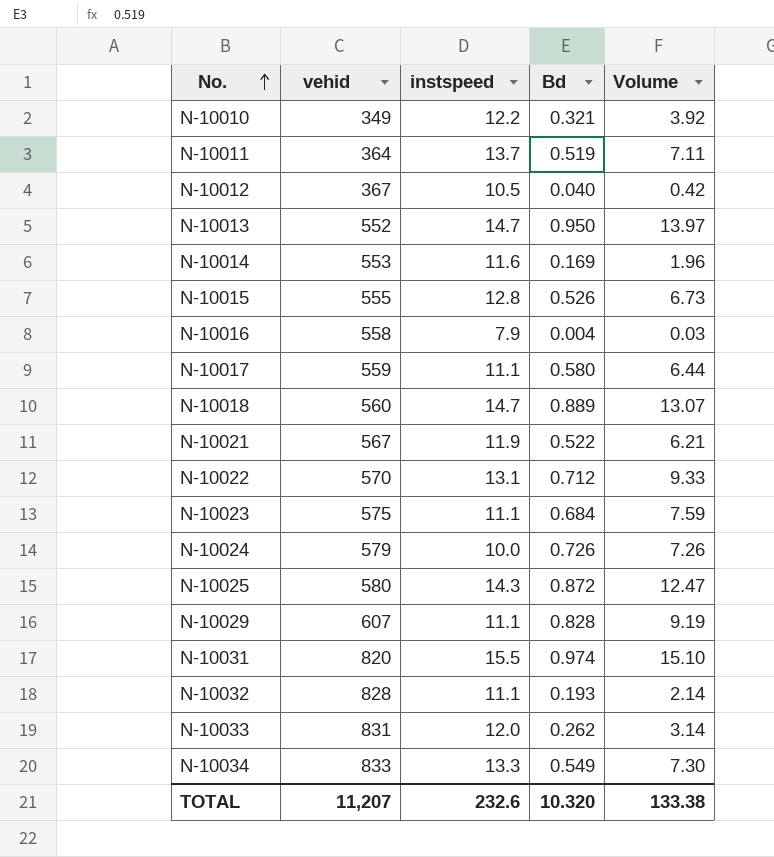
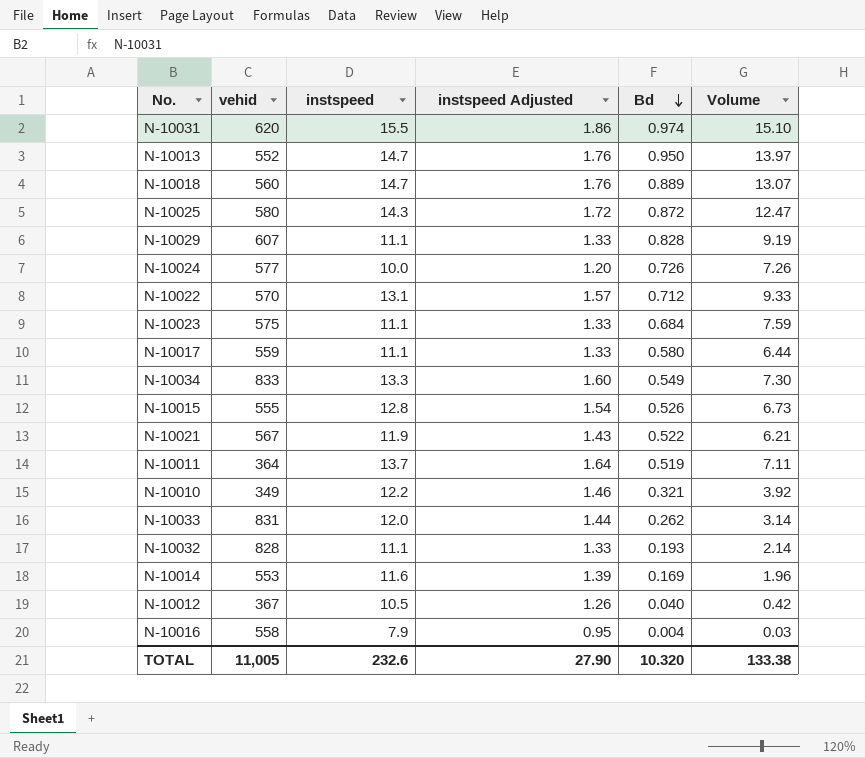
row order: No. ascending -> Bd descending
column instspeed Adjusted | formula: none -> [instspeed] * 0.12
N-10031 | vehid: 820 -> 620
N-10024 | vehid: 579 -> 577
TOTAL | vehid: 11,207 -> 11,005

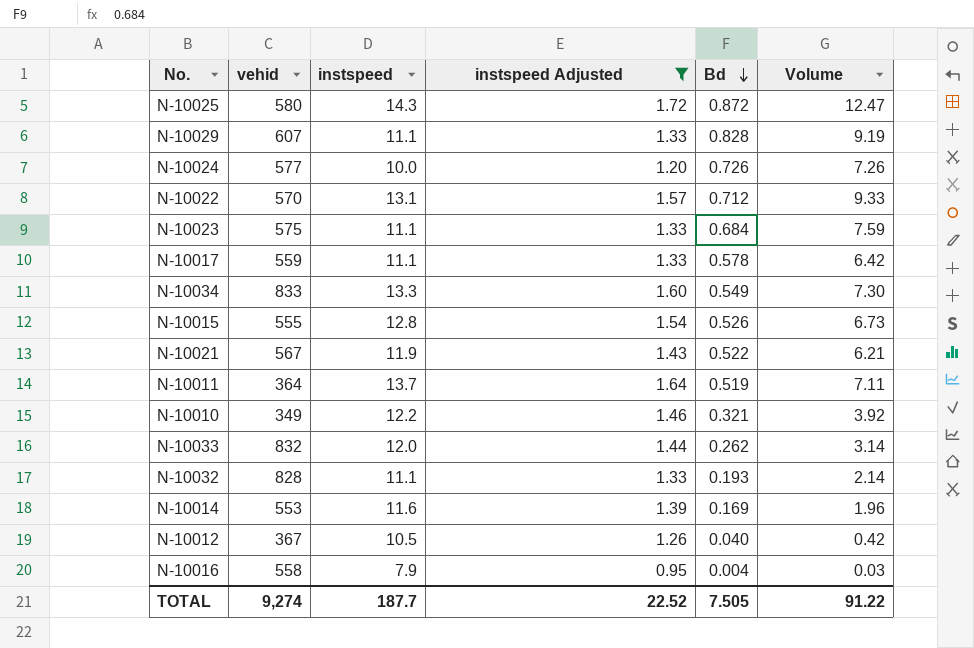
filter: none -> instspeed Adjusted <= 1.72
N-10017 | Bd: 0.580 -> 0.578
N-10017 | Volume: 6.44 -> 6.42
N-10033 | vehid: 831 -> 832
TOTAL | vehid: 11,005 -> 9,274
TOTAL | instspeed: 232.6 -> 187.7
TOTAL | instspeed Adjusted: 27.90 -> 22.52
TOTAL | Bd: 10.320 -> 7.505
TOTAL | Volume: 133.38 -> 91.22

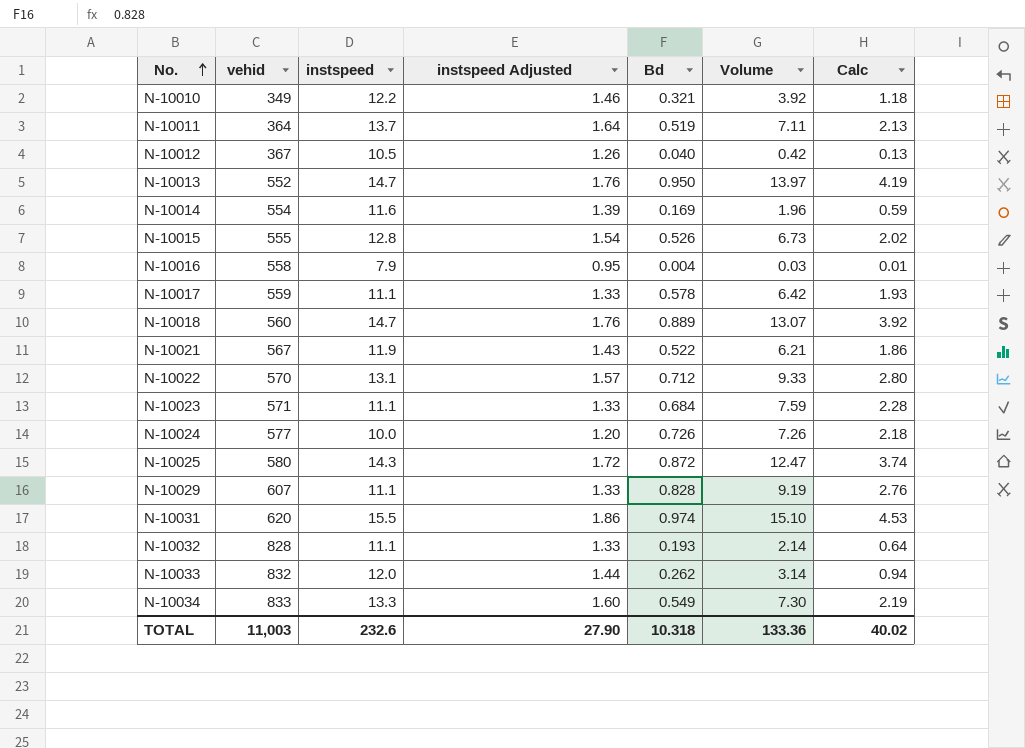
filter: instspeed Adjusted <= 1.72 -> none
row order: Bd descending -> No. ascending
column Calc | formula: none -> [Volume] * 0.3
N-10014 | vehid: 553 -> 554
N-10023 | vehid: 575 -> 571
TOTAL | vehid: 9,274 -> 11,003
TOTAL | instspeed: 187.7 -> 232.6
TOTAL | instspeed Adjusted: 22.52 -> 27.90
TOTAL | Bd: 7.505 -> 10.318
TOTAL | Volume: 91.22 -> 133.36

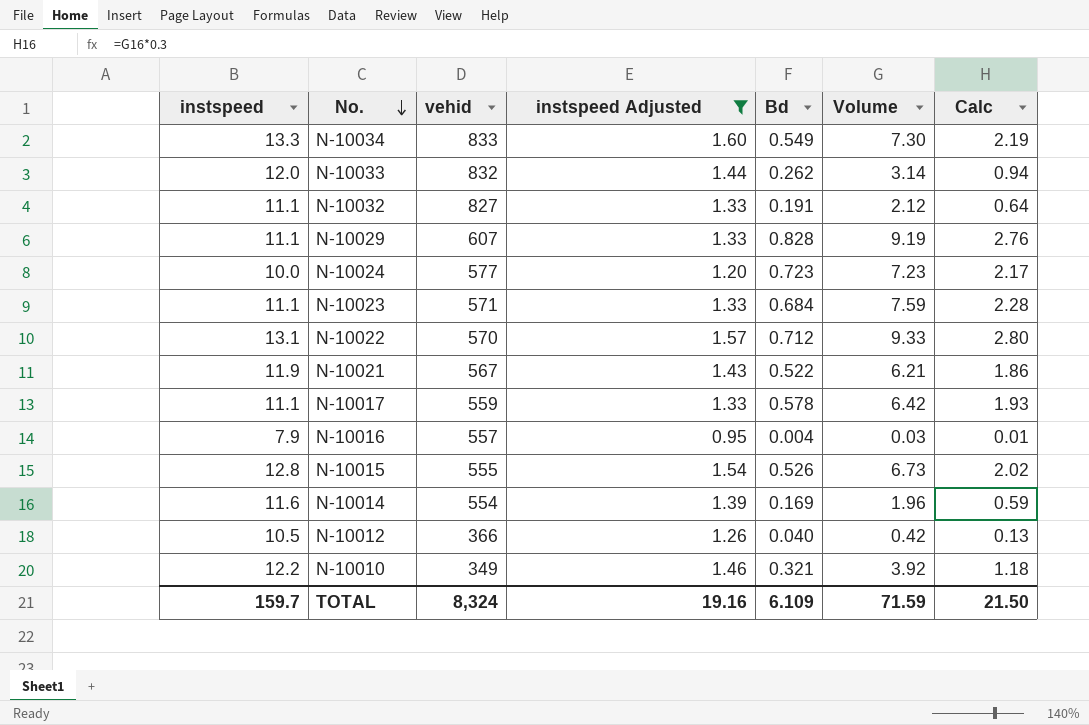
filter: none -> instspeed Adjusted <= 1.60
row order: No. ascending -> No. descending
column instspeed | position: 3 -> 1
N-10032 | vehid: 828 -> 827
N-10032 | Bd: 0.193 -> 0.191
N-10032 | Volume: 2.14 -> 2.12
N-10024 | Bd: 0.726 -> 0.723
N-10024 | Volume: 7.26 -> 7.23
N-10024 | Calc: 2.18 -> 2.17
N-10016 | vehid: 558 -> 557
N-10012 | vehid: 367 -> 366
TOTAL | instspeed: 232.6 -> 159.7
TOTAL | vehid: 11,003 -> 8,324
TOTAL | instspeed Adjusted: 27.90 -> 19.16
TOTAL | Bd: 10.318 -> 6.109
TOTAL | Volume: 133.36 -> 71.59
TOTAL | Calc: 40.02 -> 21.50

